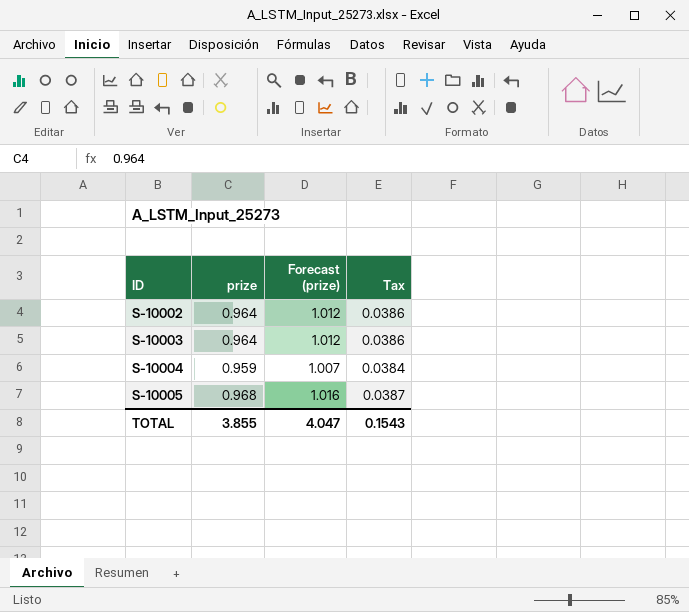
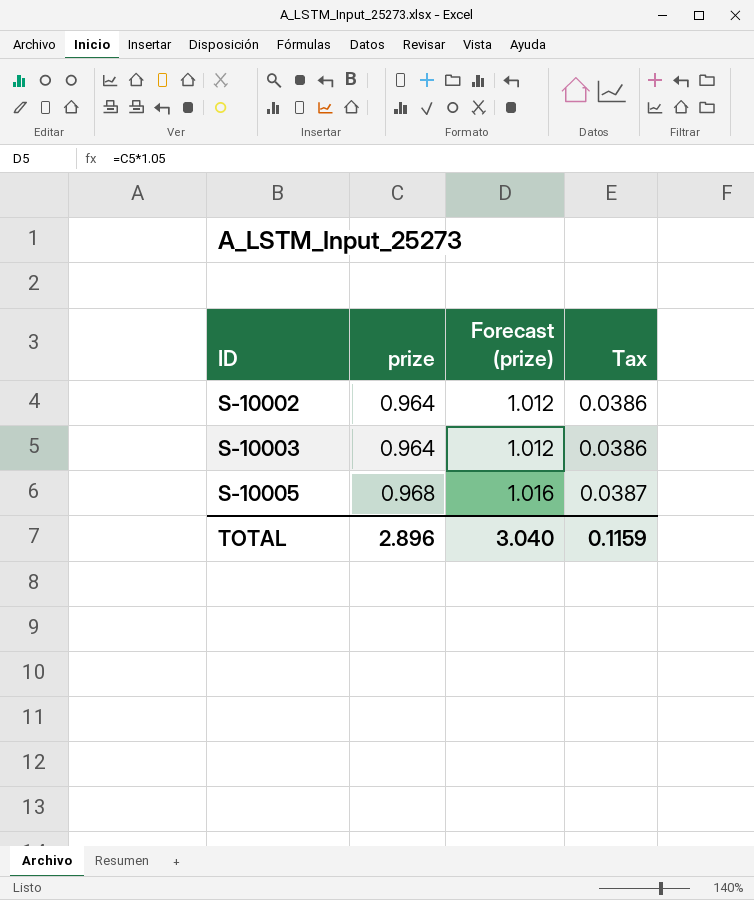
row S-10004: 0.959 | 1.007 | 0.0384 -> none
TOTAL | prize: 3.855 -> 2.896
TOTAL | Forecast (prize): 4.047 -> 3.040
TOTAL | Tax: 0.1543 -> 0.1159

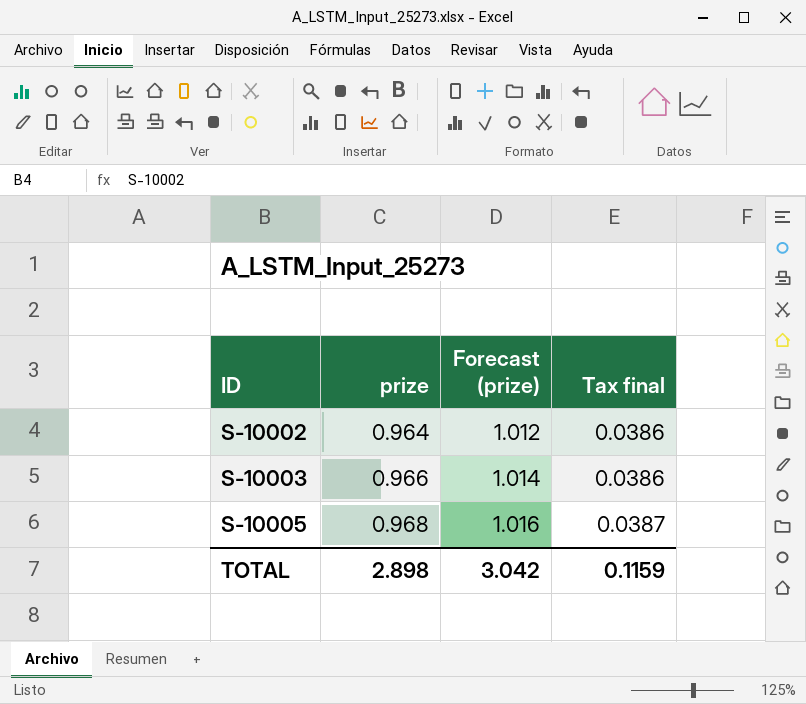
column name: Tax -> Tax final
S-10003 | prize: 0.964 -> 0.966
S-10003 | Forecast (prize): 1.012 -> 1.014
TOTAL | prize: 2.896 -> 2.898
TOTAL | Forecast (prize): 3.040 -> 3.042

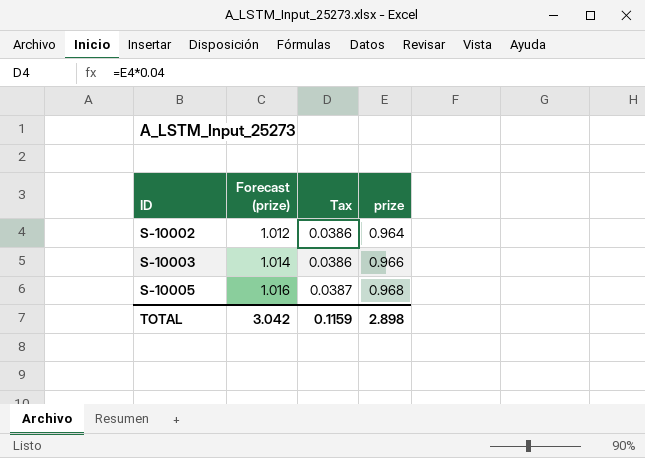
column name: Tax final -> Tax
column prize | position: 2 -> 4

